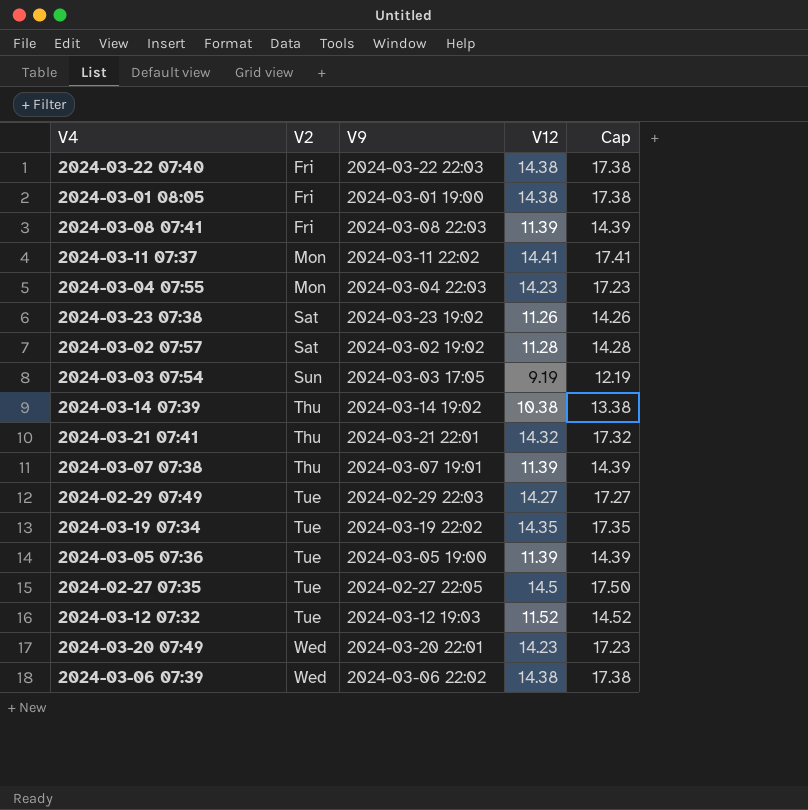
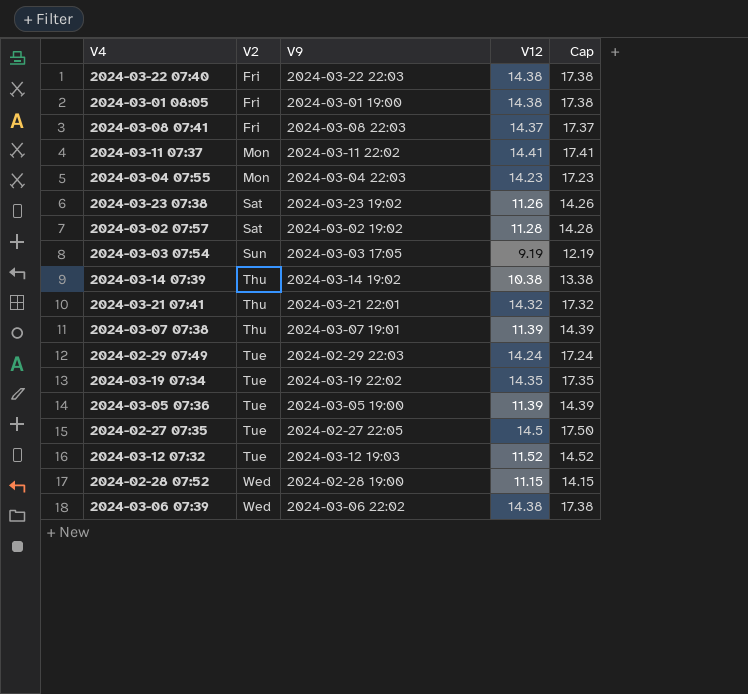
row 2024-03-20 07:49: Wed | 2024-03-20 22:01 | 14.23 | 17.23 -> none
2024-03-08 07:41 | V12: 11.39 -> 14.37
2024-03-08 07:41 | Cap: 14.39 -> 17.37
2024-02-29 07:49 | V12: 14.27 -> 14.24
2024-02-29 07:49 | Cap: 17.27 -> 17.24
row 2024-02-28 07:52: none -> Wed | 2024-02-28 19:00 | 11.15 | 14.15

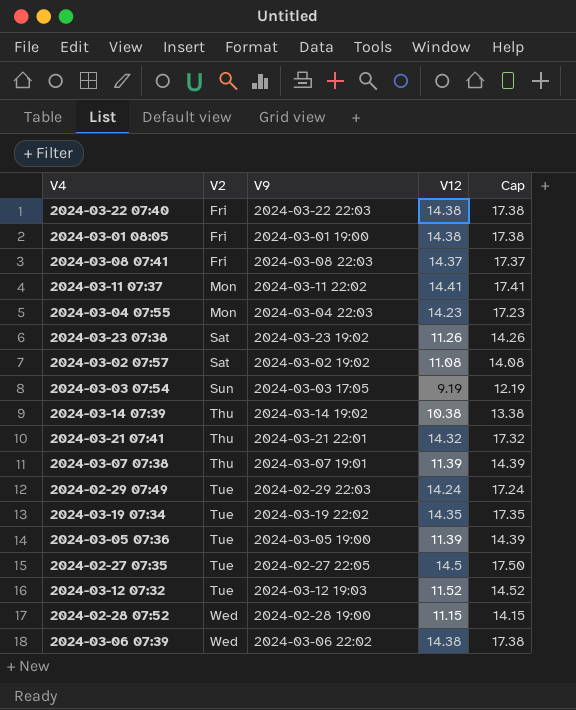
2024-03-02 07:57 | V12: 11.28 -> 11.08
2024-03-02 07:57 | Cap: 14.28 -> 14.08

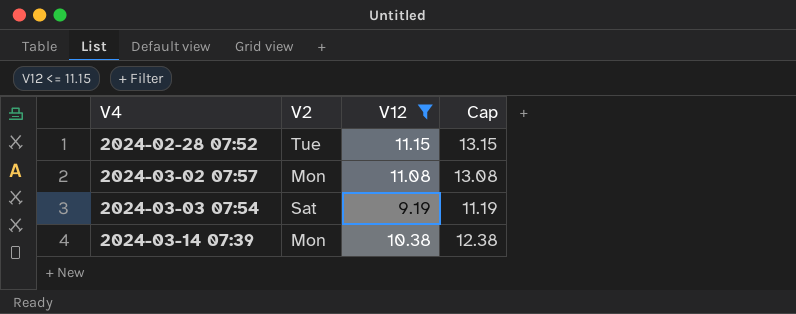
filter: none -> V12 <= 11.15
row order: V2 ascending -> V4 ascending
column V9 | position: 3 -> none
column Cap | formula: [V12] + 3 -> [V12] + 2
2024-02-28 07:52 | V2: Wed -> Tue
2024-03-02 07:57 | V2: Sat -> Mon
2024-03-03 07:54 | V2: Sun -> Sat
2024-03-14 07:39 | V2: Thu -> Mon

